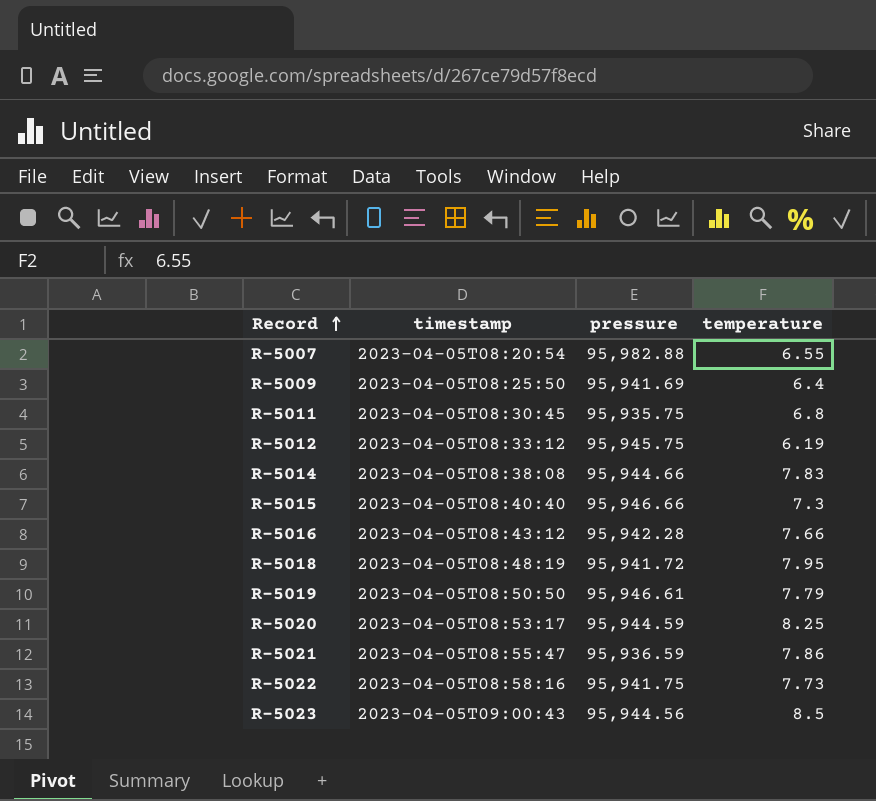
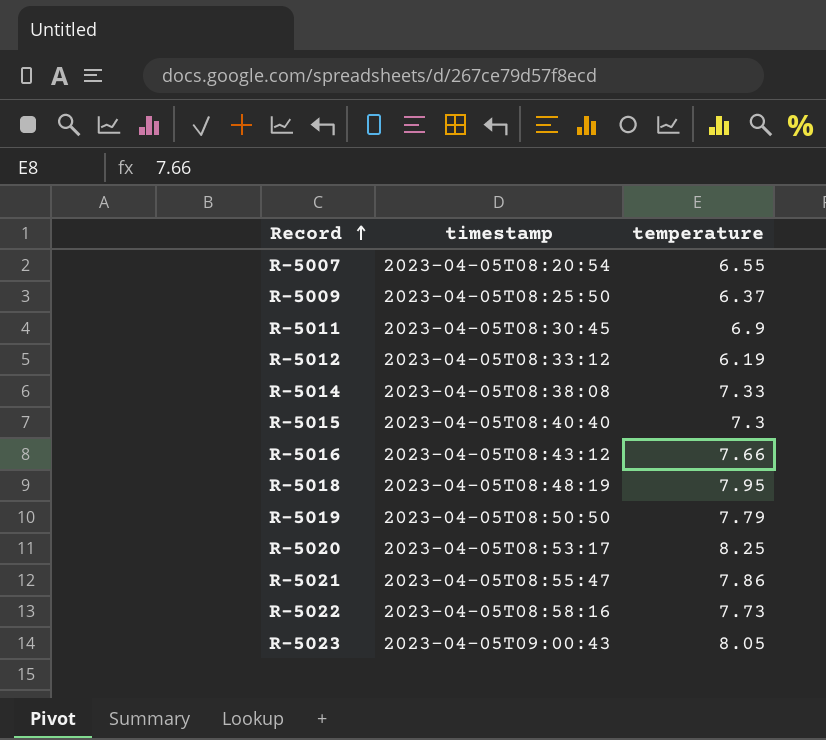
column pressure | position: 3 -> none
R-5009 | temperature: 6.4 -> 6.37
R-5011 | temperature: 6.8 -> 6.9
R-5014 | temperature: 7.83 -> 7.33
R-5023 | temperature: 8.5 -> 8.05

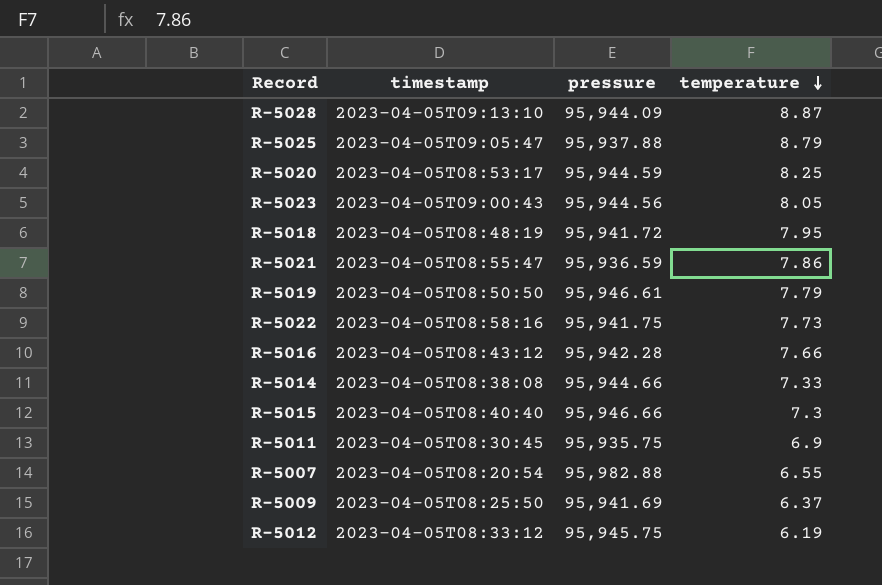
row order: Record ascending -> temperature descending
column pressure | position: none -> 3
row R-5028: none -> 2023-04-05T09:13:10 | 95,944.09 | 8.87
row R-5025: none -> 2023-04-05T09:05:47 | 95,937.88 | 8.79

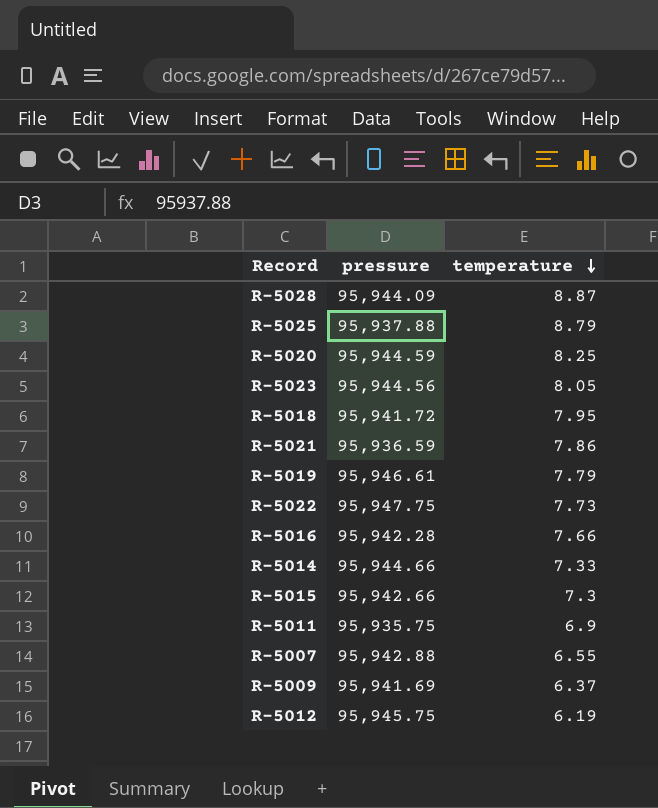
column timestamp | position: 2 -> none
R-5022 | pressure: 95,941.75 -> 95,947.75
R-5015 | pressure: 95,946.66 -> 95,942.66
R-5007 | pressure: 95,982.88 -> 95,942.88

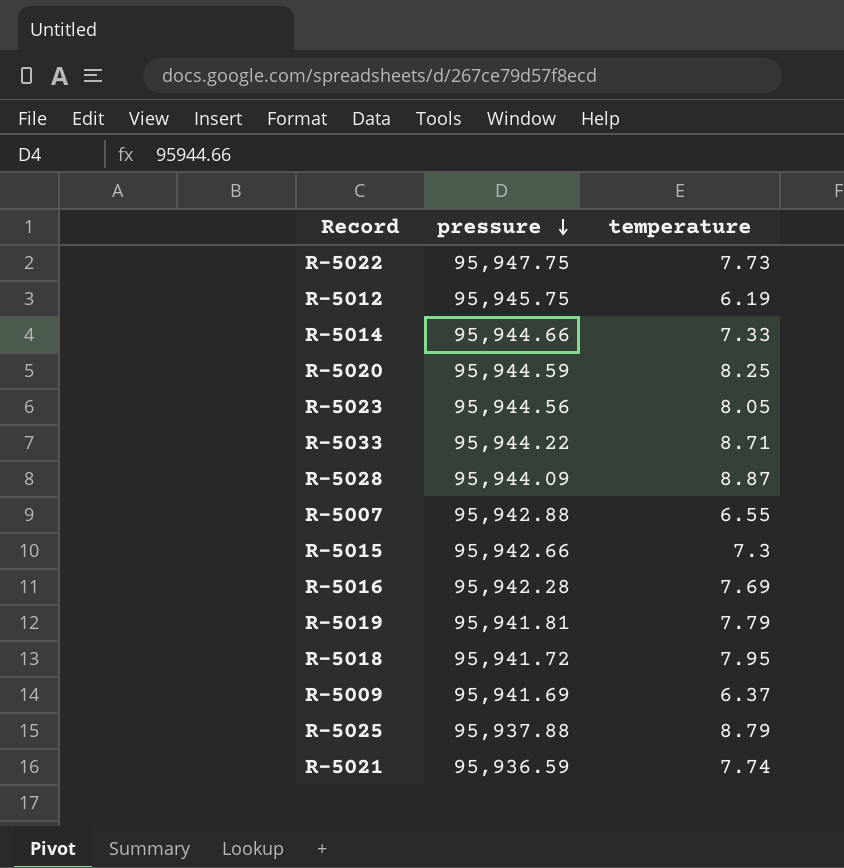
row order: temperature descending -> pressure descending
row R-5011: 95,935.75 | 6.9 -> none
row R-5033: none -> 95,944.22 | 8.71
R-5016 | temperature: 7.66 -> 7.69
R-5019 | pressure: 95,946.61 -> 95,941.81
R-5021 | temperature: 7.86 -> 7.74

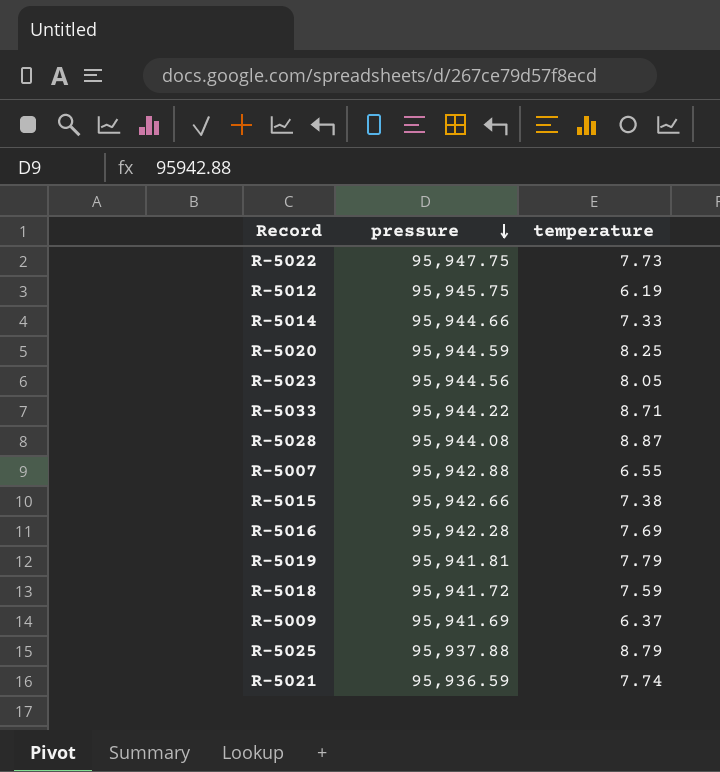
R-5028 | pressure: 95,944.09 -> 95,944.08
R-5015 | temperature: 7.3 -> 7.38
R-5018 | temperature: 7.95 -> 7.59

